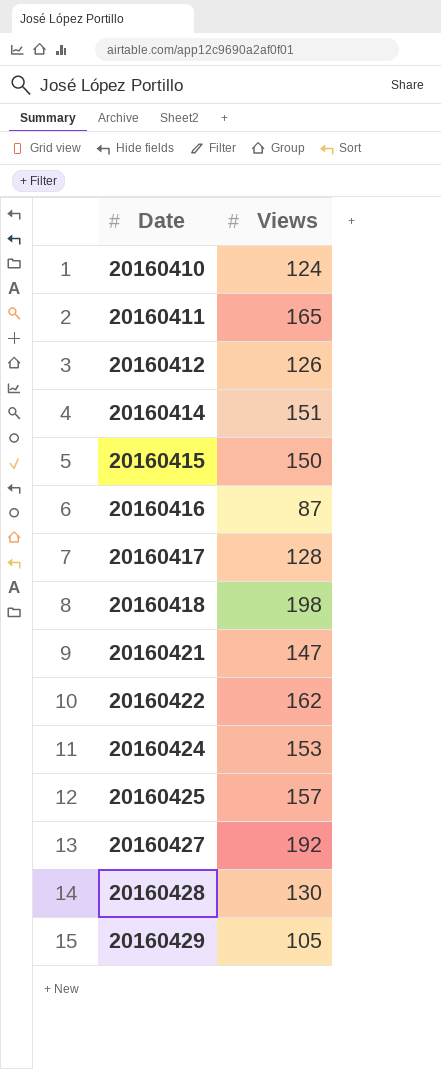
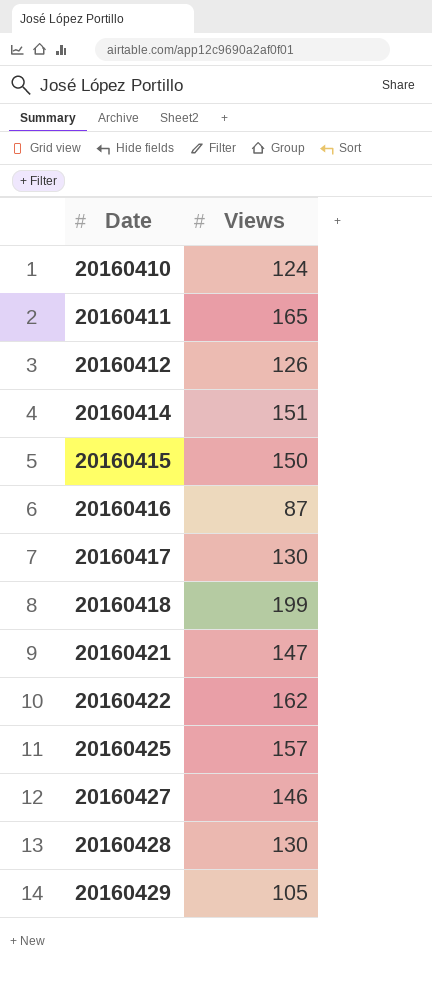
row 20160424: 153 -> none
20160417 | Views: 128 -> 130
20160418 | Views: 198 -> 199
20160427 | Views: 192 -> 146

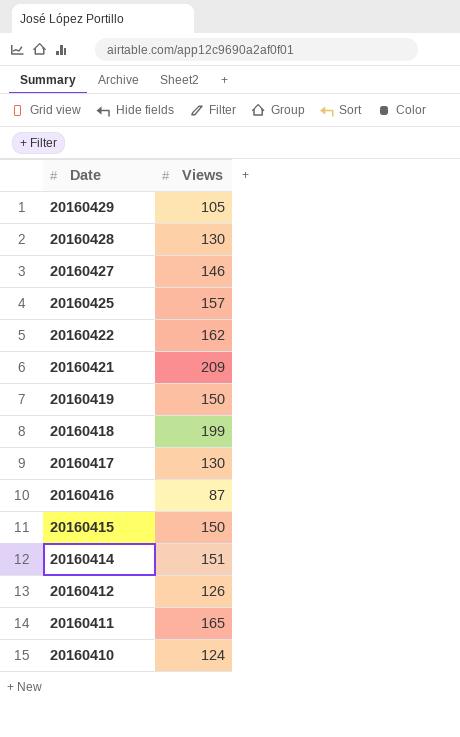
row order: Date ascending -> Date descending
20160421 | Views: 147 -> 209
row 20160419: none -> 150

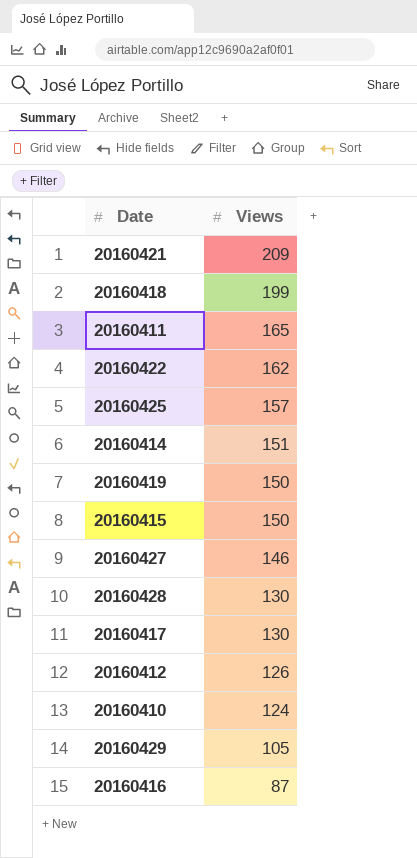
row order: Date descending -> Views descending

